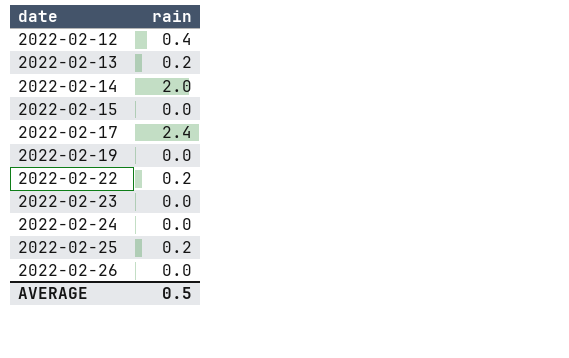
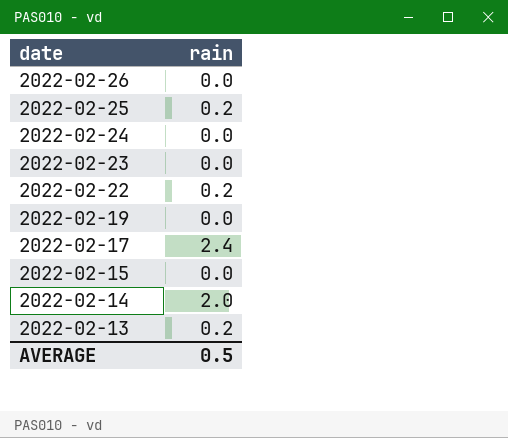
row order: date ascending -> date descending
row 2022-02-12: 0.4 -> none

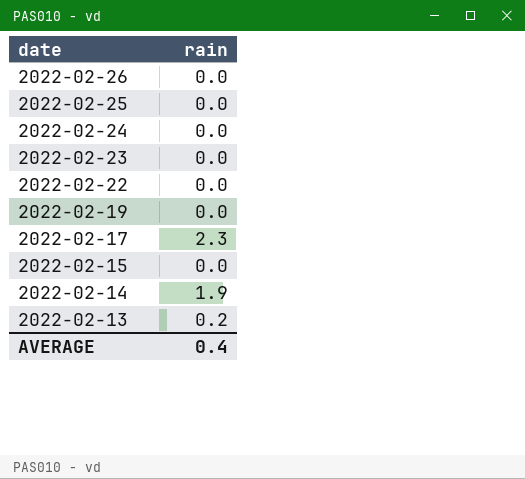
2022-02-25 | rain: 0.2 -> 0.0
2022-02-22 | rain: 0.2 -> 0.0
2022-02-17 | rain: 2.4 -> 2.3
2022-02-14 | rain: 2.0 -> 1.9
AVERAGE | rain: 0.5 -> 0.4

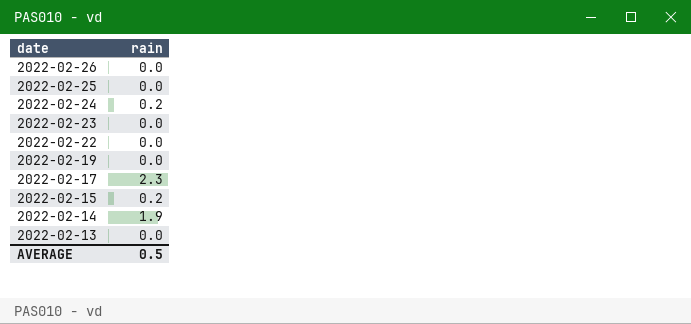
2022-02-24 | rain: 0.0 -> 0.2
2022-02-15 | rain: 0.0 -> 0.2
2022-02-13 | rain: 0.2 -> 0.0
AVERAGE | rain: 0.4 -> 0.5

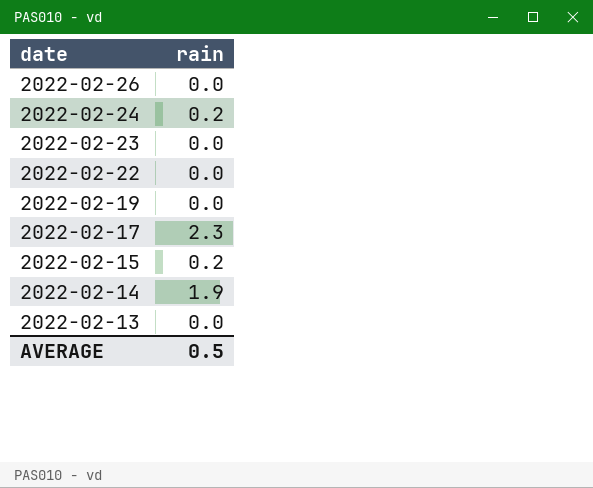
row 2022-02-25: 0.0 -> none

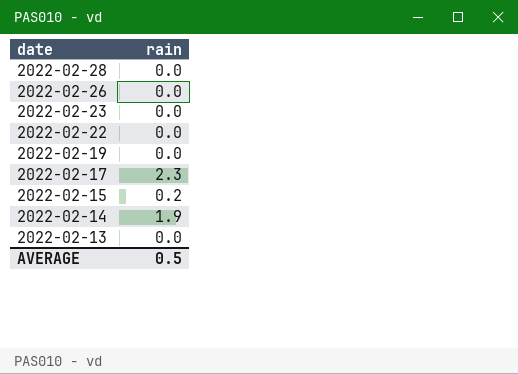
row 2022-02-24: 0.2 -> none
row 2022-02-28: none -> 0.0

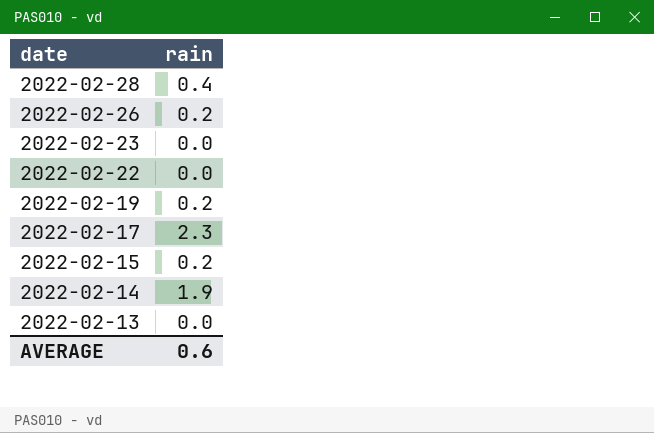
2022-02-28 | rain: 0.0 -> 0.4
2022-02-26 | rain: 0.0 -> 0.2
2022-02-19 | rain: 0.0 -> 0.2
AVERAGE | rain: 0.5 -> 0.6

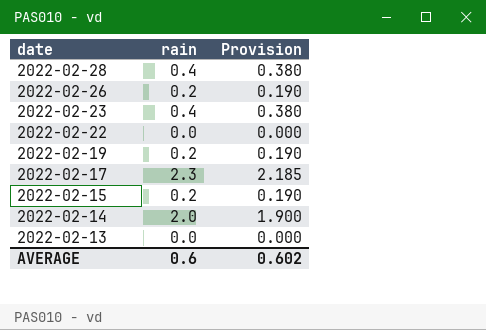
column Provision | formula: none -> [rain] * 0.95
2022-02-23 | rain: 0.0 -> 0.4
2022-02-14 | rain: 1.9 -> 2.0

